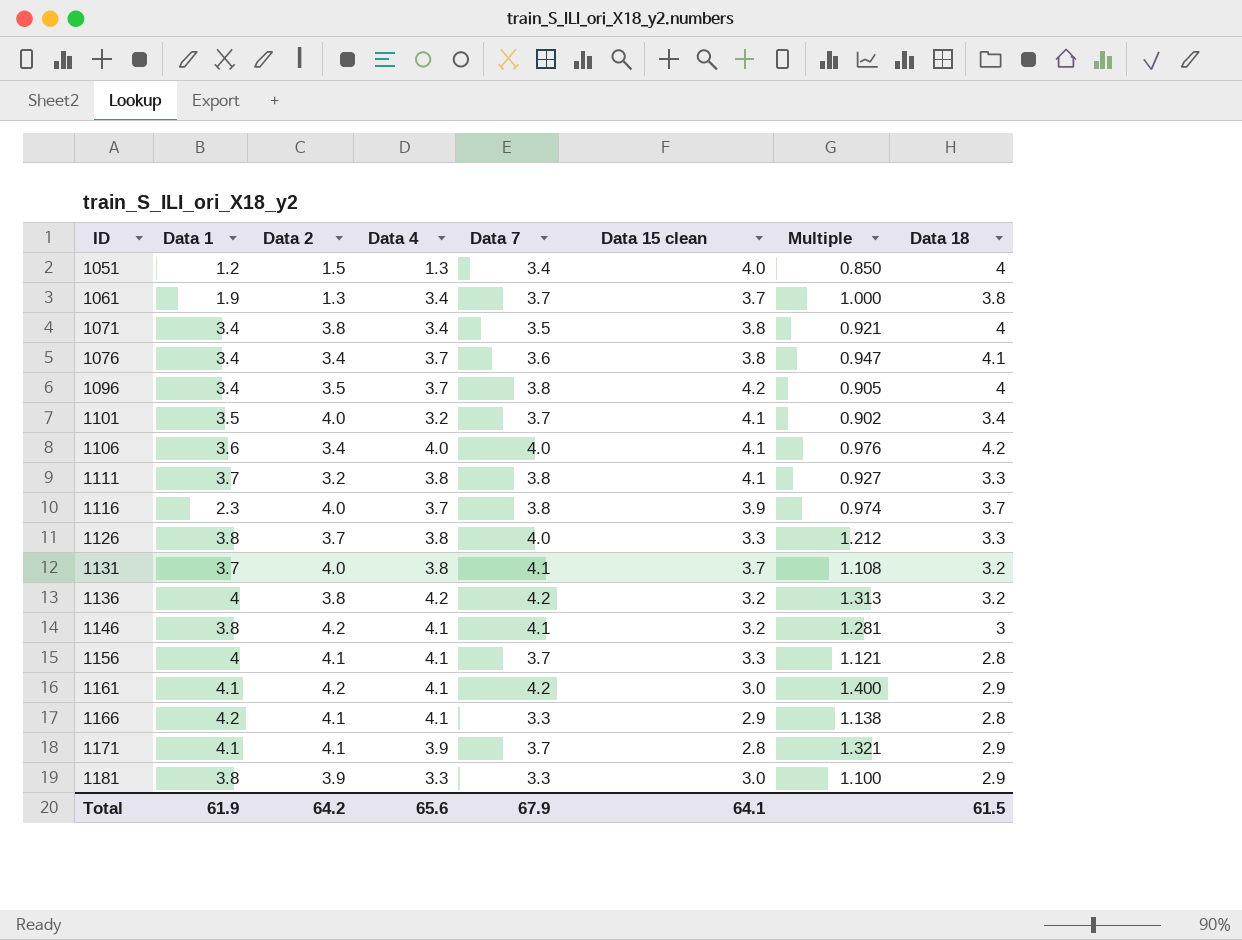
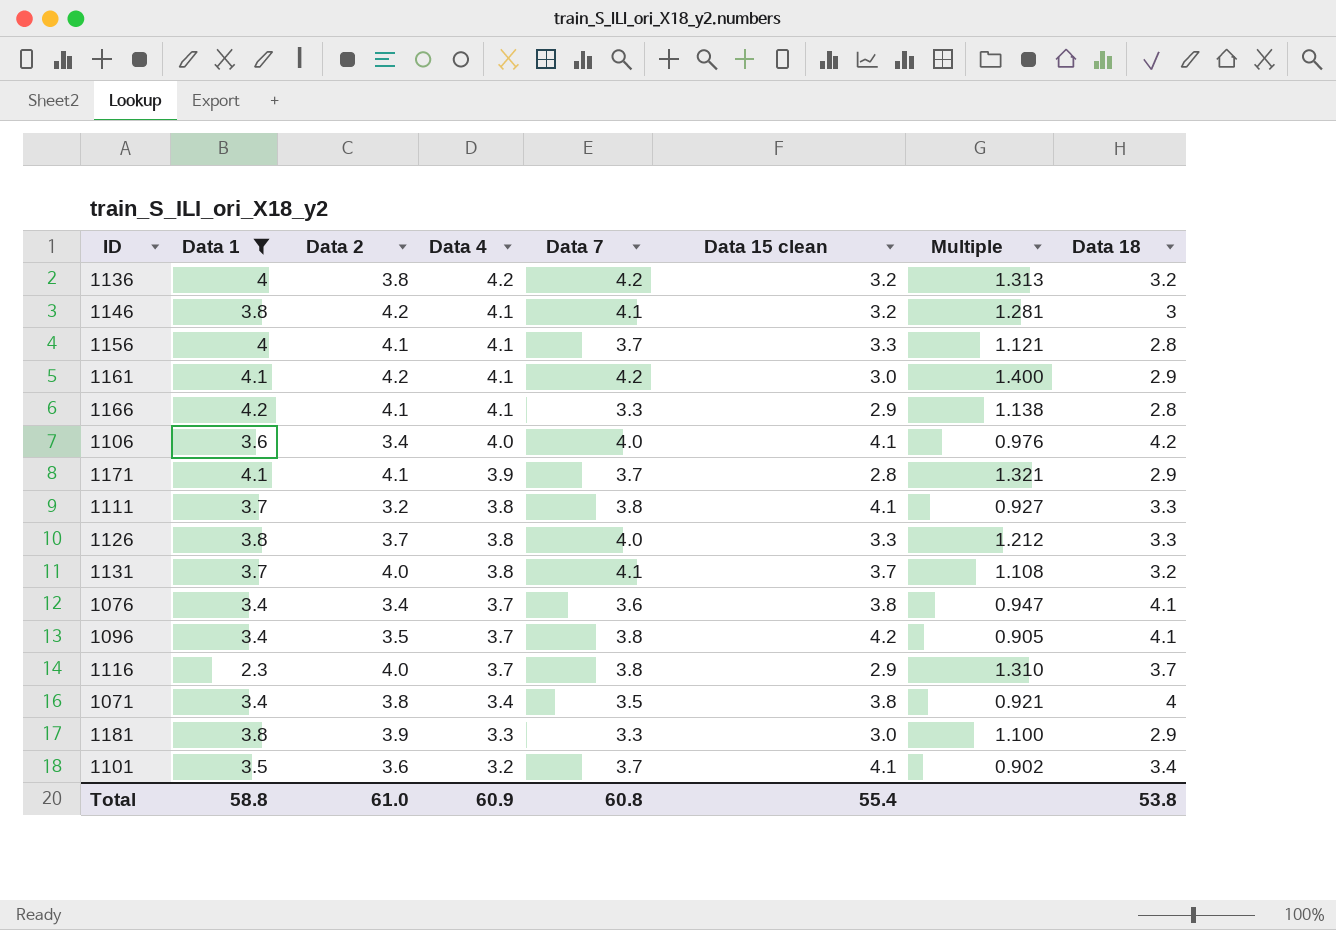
filter: none -> Data 1 >= 2.3
row order: ID ascending -> Data 4 descending
1096 | Data 18: 4 -> 4.1
1116 | Data 15 clean: 3.9 -> 2.9
1116 | Multiple: 0.974 -> 1.310
1101 | Data 2: 4.0 -> 3.6
Total | Data 1: 61.9 -> 58.8
Total | Data 2: 64.2 -> 61.0
Total | Data 4: 65.6 -> 60.9
Total | Data 7: 67.9 -> 60.8
Total | Data 15 clean: 64.1 -> 55.4
Total | Data 18: 61.5 -> 53.8

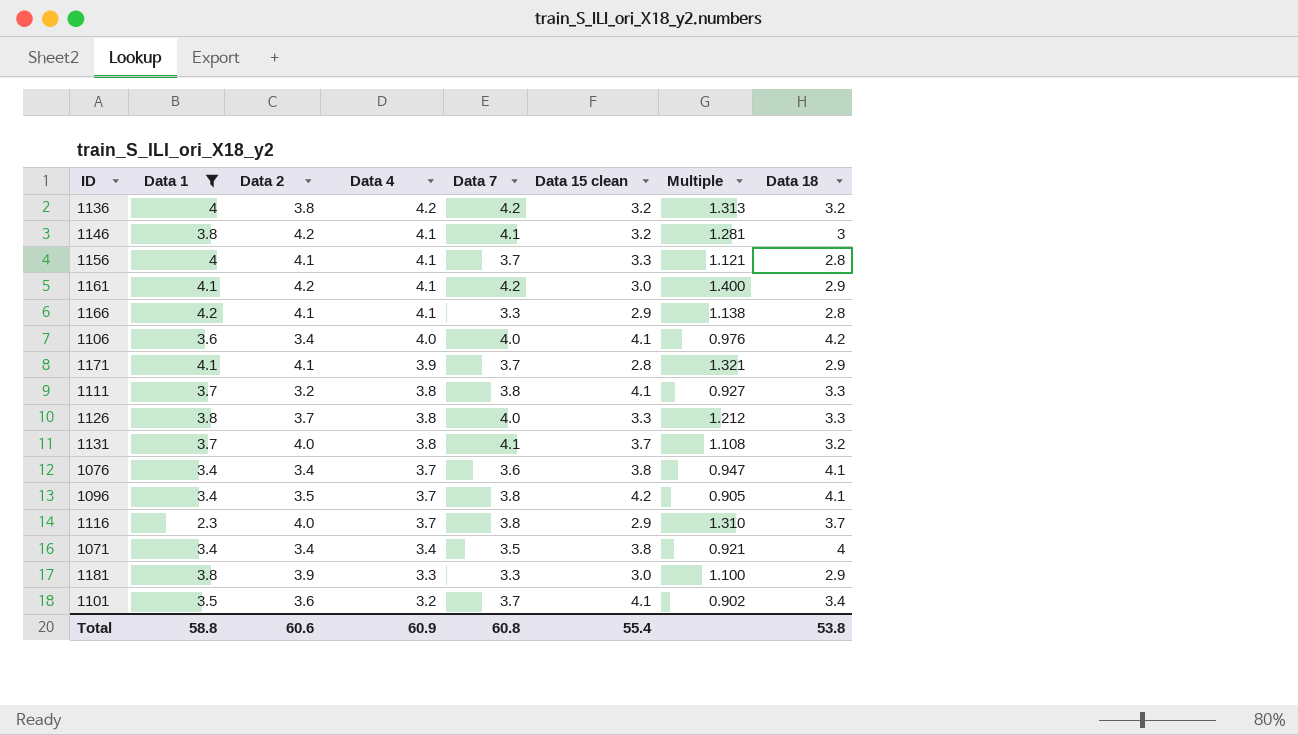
1071 | Data 2: 3.8 -> 3.4
Total | Data 2: 61.0 -> 60.6

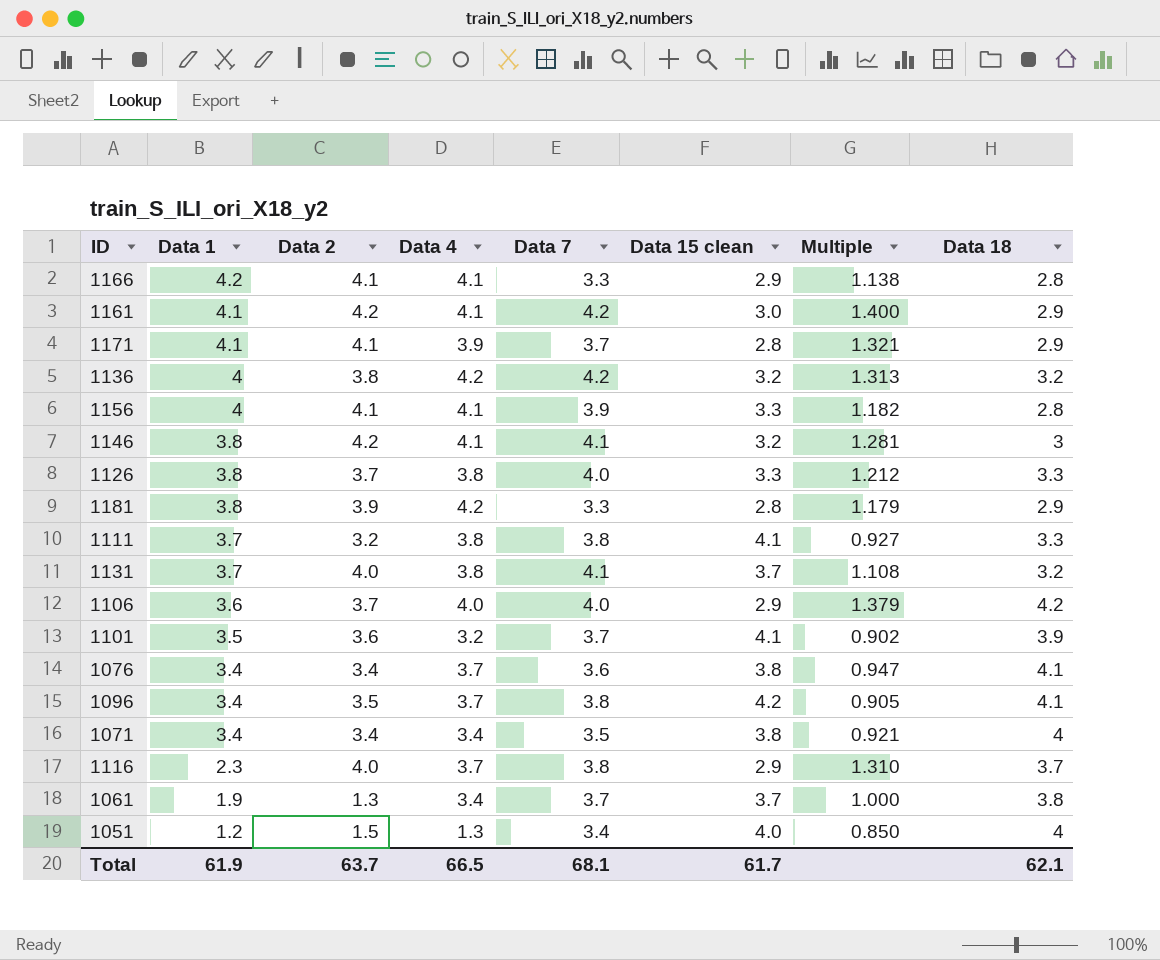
filter: Data 1 >= 2.3 -> none
row order: Data 4 descending -> Data 1 descending
1156 | Data 7: 3.7 -> 3.9
1156 | Multiple: 1.121 -> 1.182
1181 | Data 4: 3.3 -> 4.2
1181 | Data 15 clean: 3.0 -> 2.8
1181 | Multiple: 1.100 -> 1.179
1106 | Data 2: 3.4 -> 3.7
1106 | Data 15 clean: 4.1 -> 2.9
1106 | Multiple: 0.976 -> 1.379
1101 | Data 18: 3.4 -> 3.9
Total | Data 1: 58.8 -> 61.9
Total | Data 2: 60.6 -> 63.7
Total | Data 4: 60.9 -> 66.5
Total | Data 7: 60.8 -> 68.1
Total | Data 15 clean: 55.4 -> 61.7
Total | Data 18: 53.8 -> 62.1

